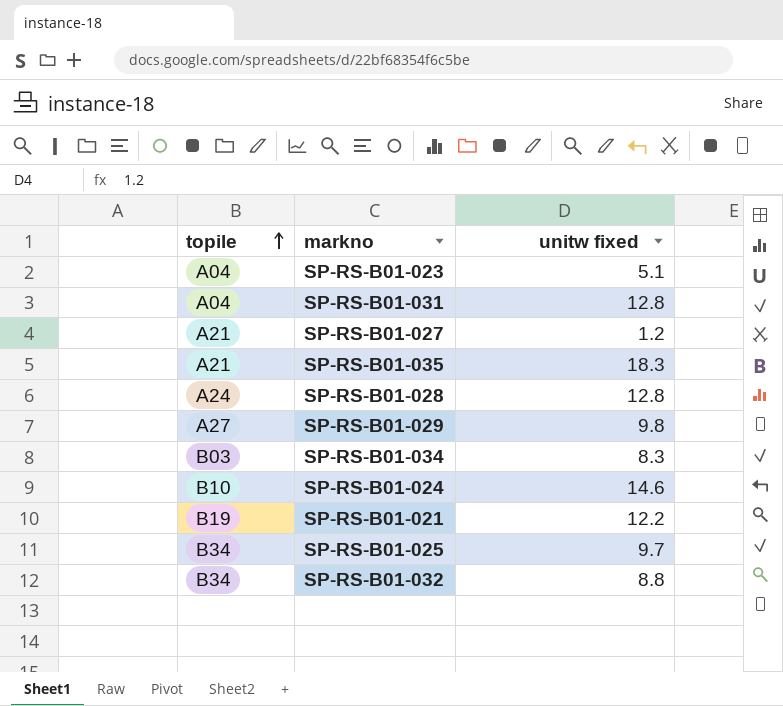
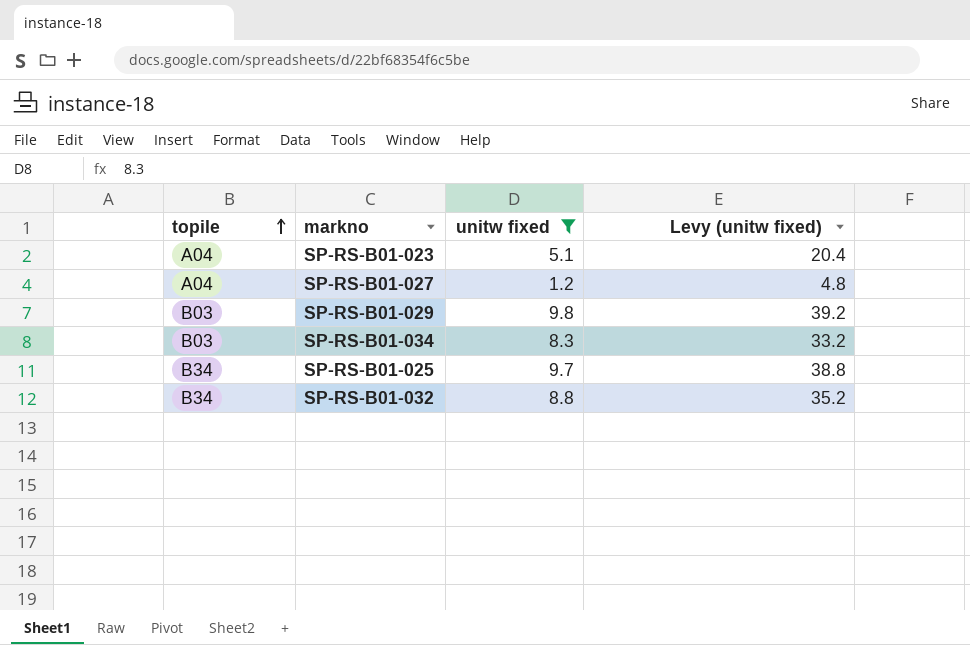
filter: none -> unitw fixed <= 9.8
column Levy (unitw fixed) | formula: none -> [unitw fixed] * 4
SP-RS-B01-027 | topile: A21 -> A04
SP-RS-B01-029 | topile: A27 -> B03

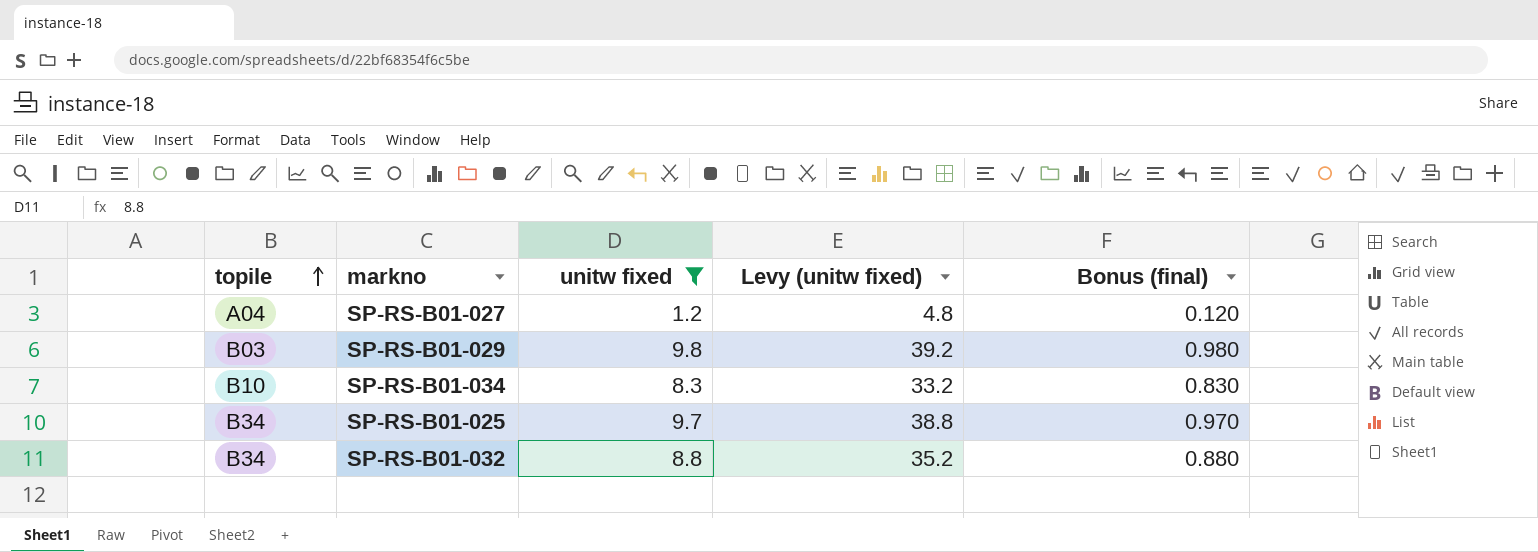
column Bonus (final) | formula: none -> [unitw fixed] * 0.1
row SP-RS-B01-023: A04 | 5.1 | 20.4 -> none
SP-RS-B01-034 | topile: B03 -> B10

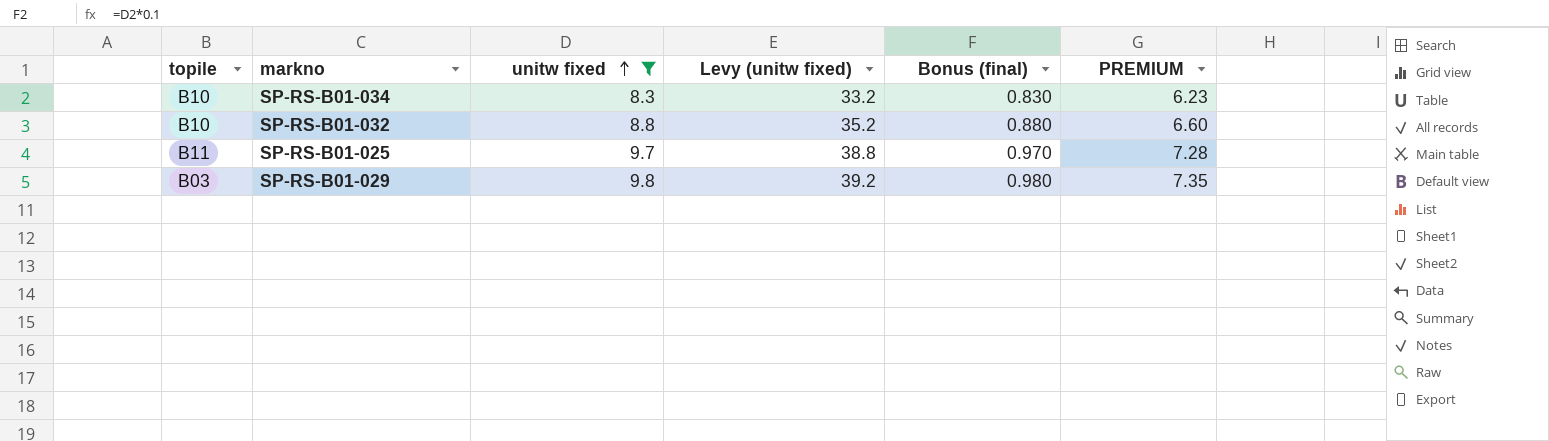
row order: topile ascending -> unitw fixed ascending
column PREMIUM | formula: none -> [unitw fixed] * 0.75
row SP-RS-B01-027: A04 | 1.2 | 4.8 | 0.120 -> none
SP-RS-B01-032 | topile: B34 -> B10
SP-RS-B01-025 | topile: B34 -> B11

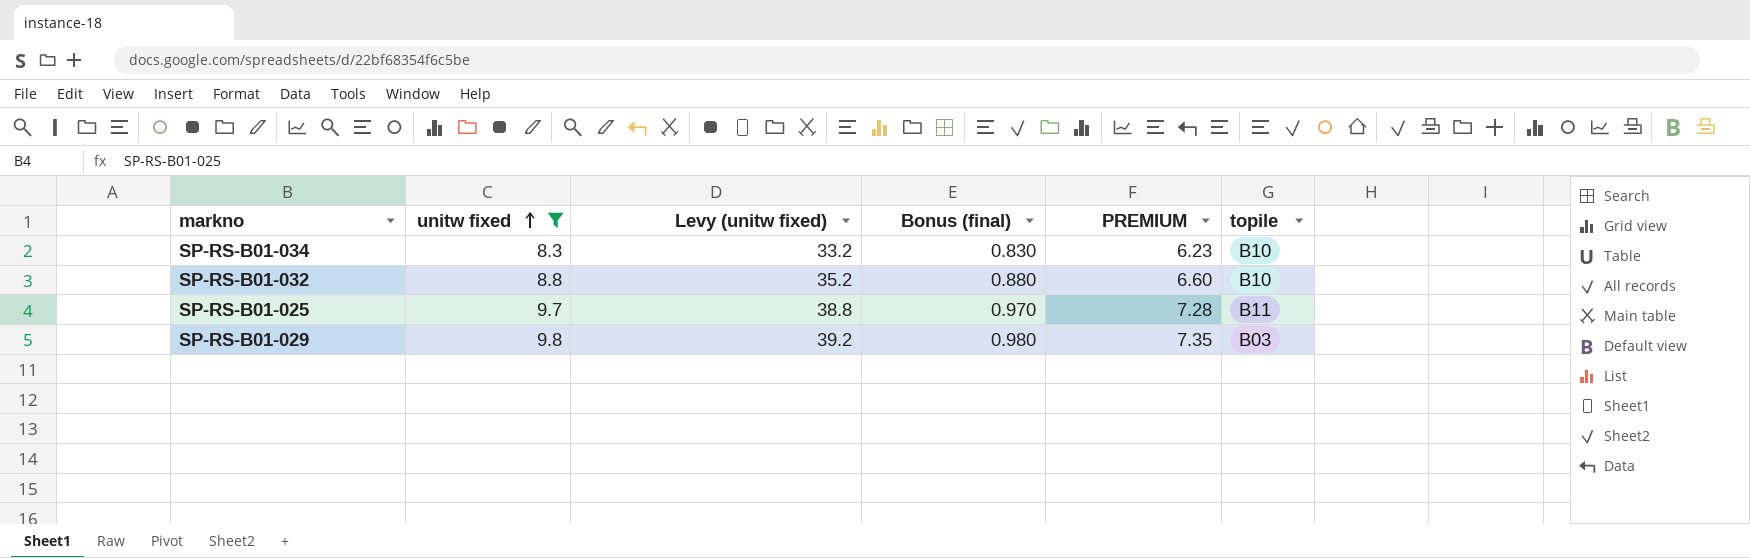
column topile | position: 1 -> 6

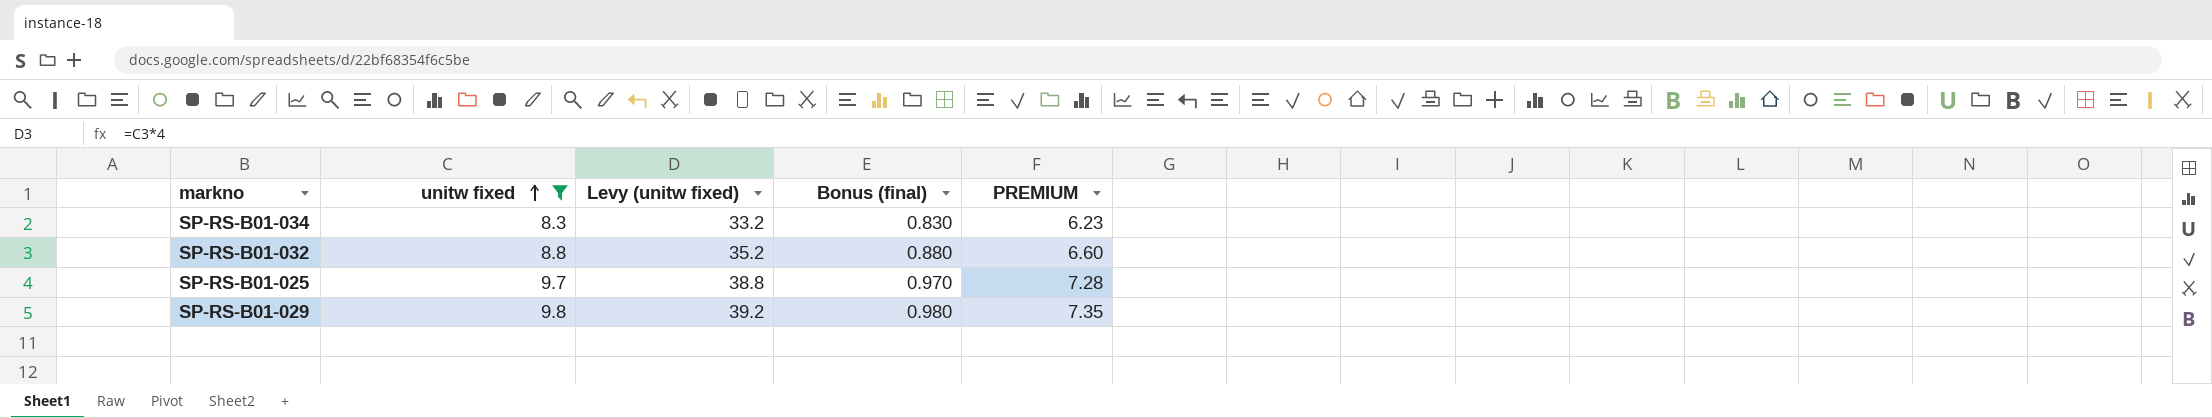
column topile | position: 6 -> none

